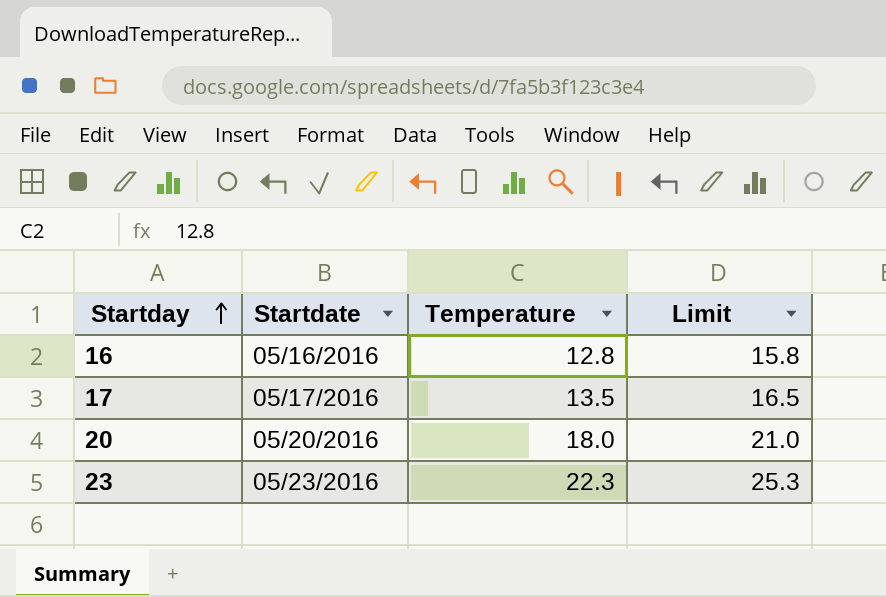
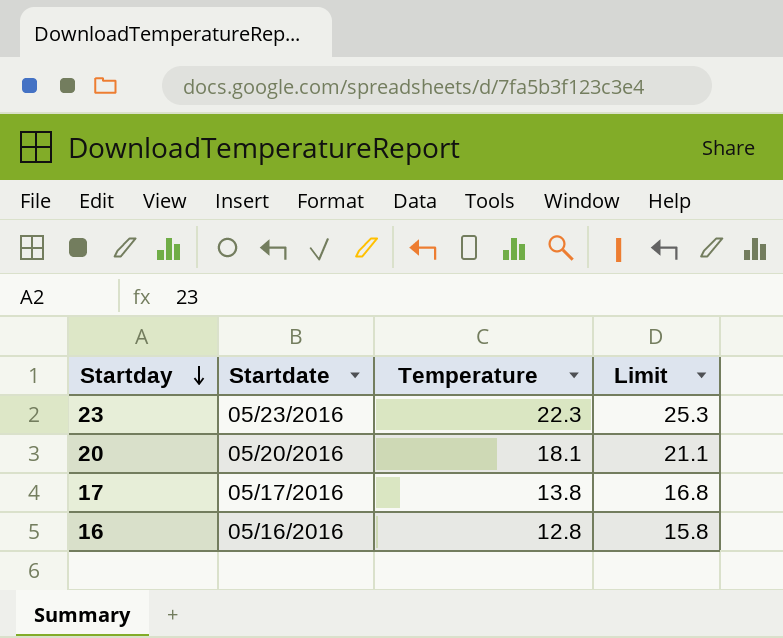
row order: Startday ascending -> Startday descending
20 | Temperature: 18.0 -> 18.1
20 | Limit: 21.0 -> 21.1
17 | Temperature: 13.5 -> 13.8
17 | Limit: 16.5 -> 16.8

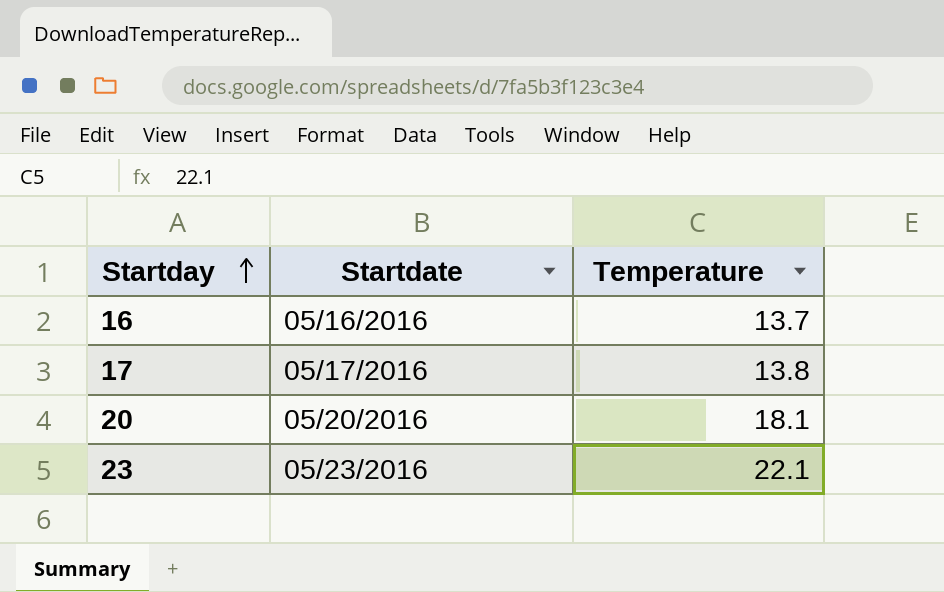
row order: Startday descending -> Startday ascending
column Limit | formula: [Temperature] + 3 -> none
16 | Temperature: 12.8 -> 13.7
23 | Temperature: 22.3 -> 22.1

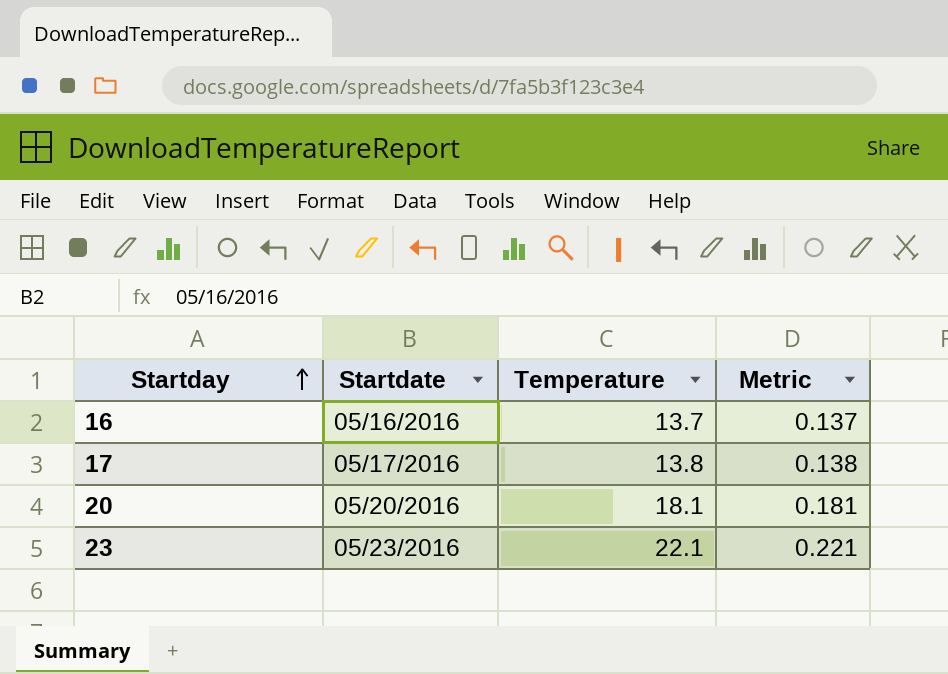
column Metric | formula: none -> [Temperature] * 0.01

